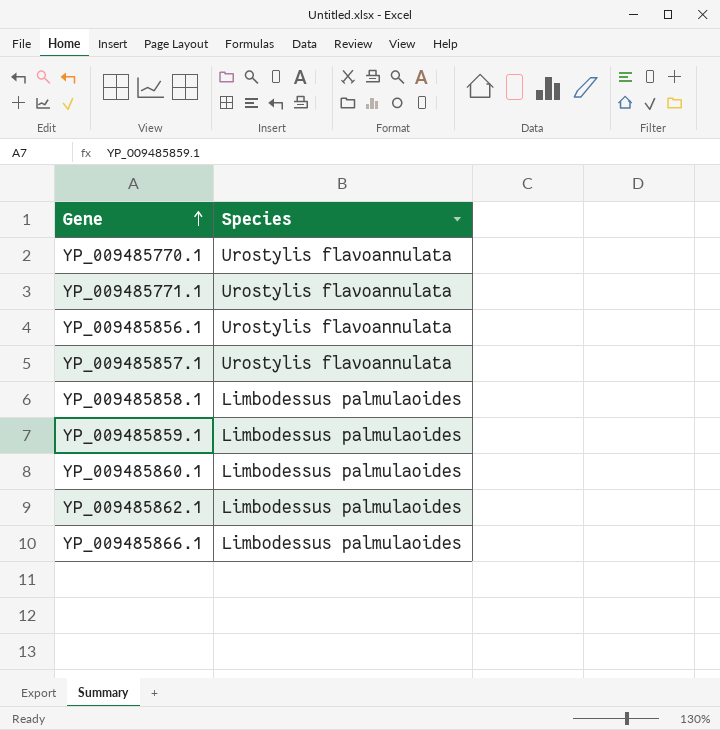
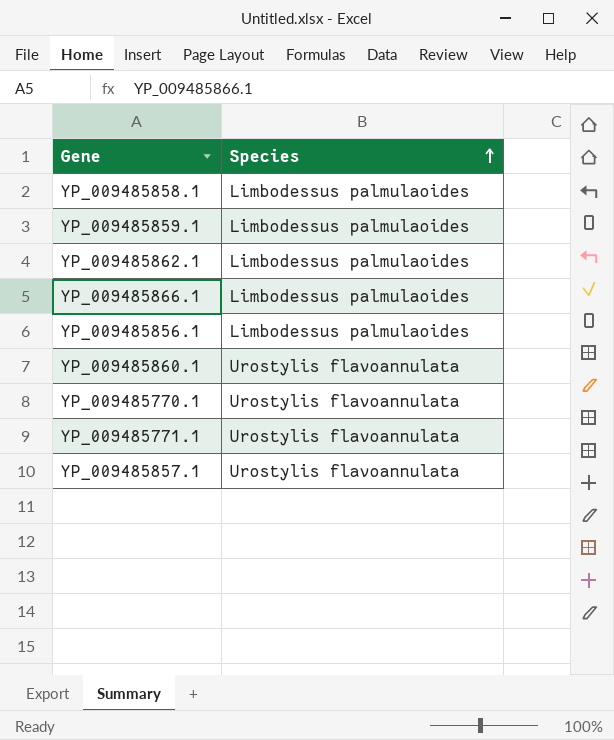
row order: Gene ascending -> Species ascending
YP_009485856.1 | Species: Urostylis flavoannulata -> Limbodessus palmulaoides
YP_009485860.1 | Species: Limbodessus palmulaoides -> Urostylis flavoannulata

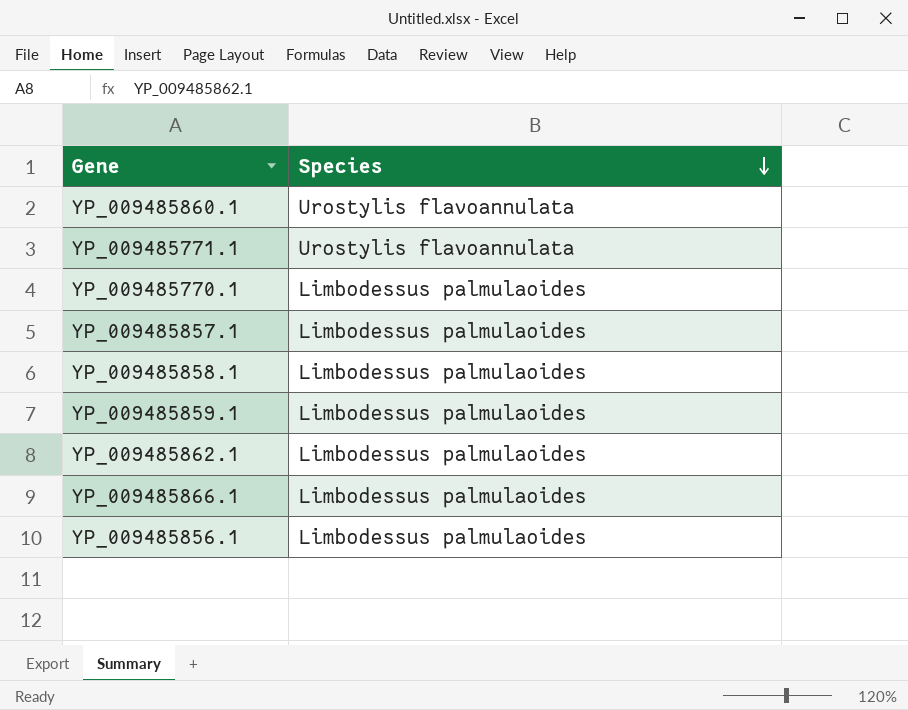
row order: Species ascending -> Species descending
YP_009485770.1 | Species: Urostylis flavoannulata -> Limbodessus palmulaoides
YP_009485857.1 | Species: Urostylis flavoannulata -> Limbodessus palmulaoides

